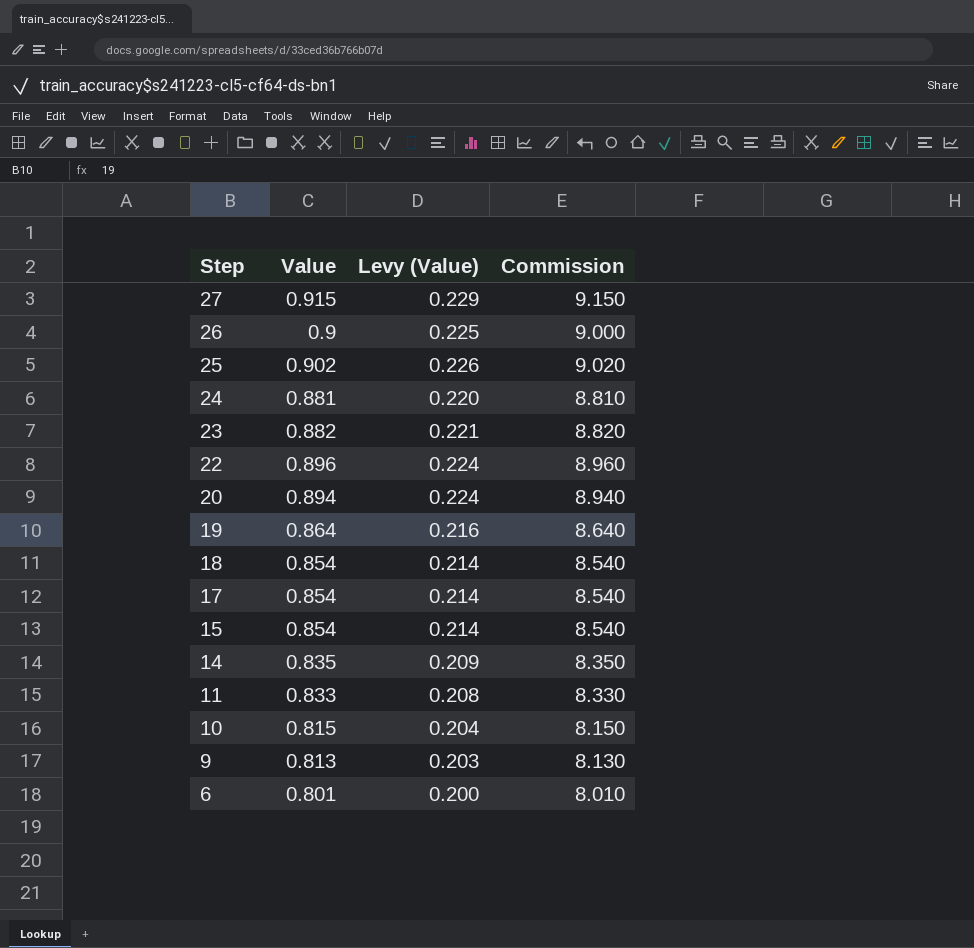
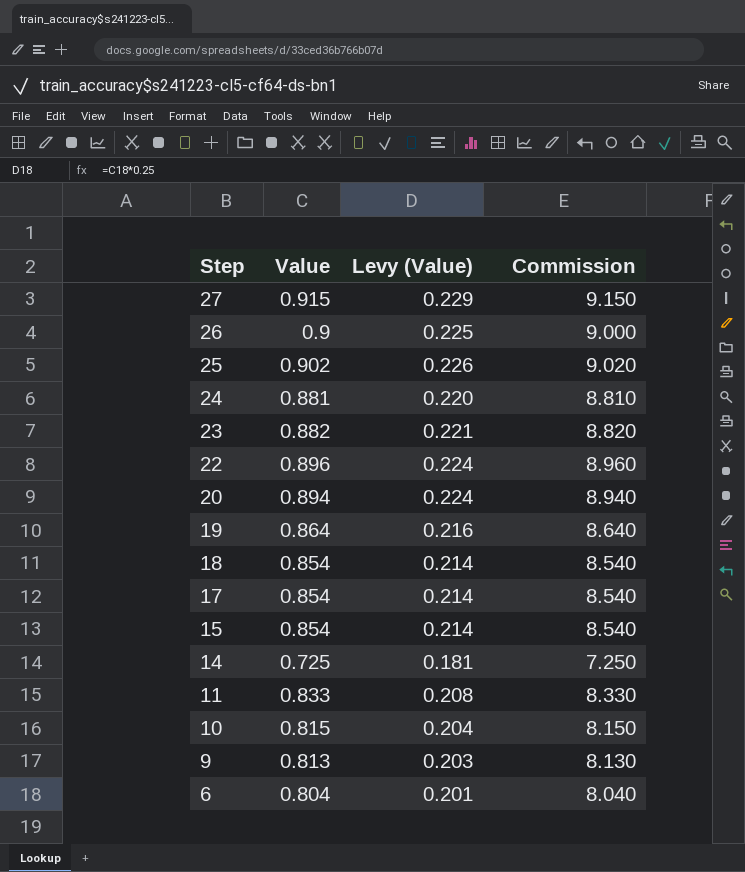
14 | Value: 0.835 -> 0.725
14 | Levy (Value): 0.209 -> 0.181
14 | Commission: 8.350 -> 7.250
6 | Value: 0.801 -> 0.804
6 | Levy (Value): 0.200 -> 0.201
6 | Commission: 8.010 -> 8.040

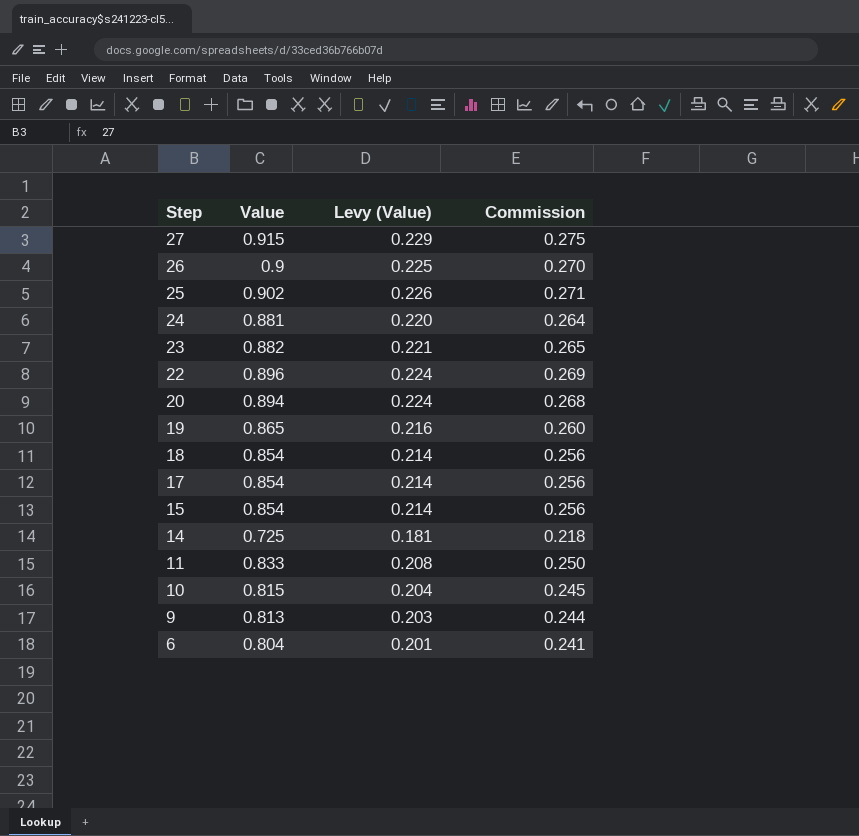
column Commission | formula: [Value] * 10 -> [Value] * 0.3
19 | Value: 0.864 -> 0.865

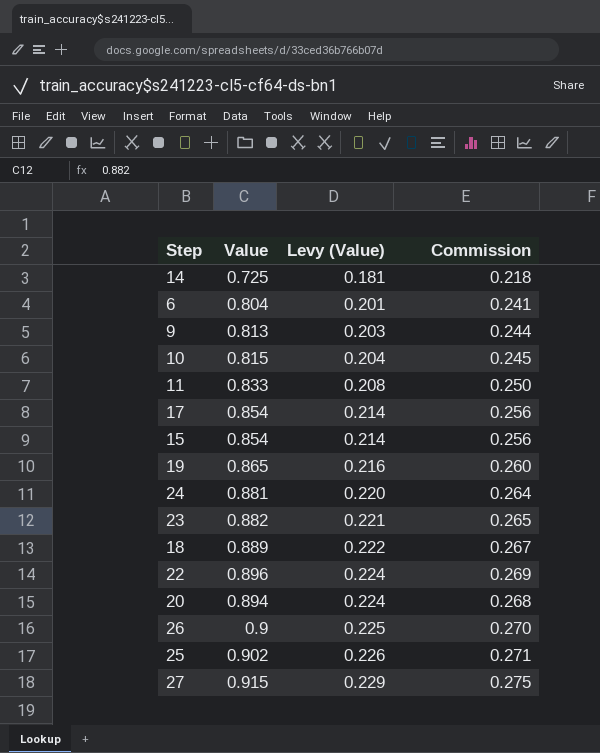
row order: Step descending -> Levy (Value) ascending
18 | Value: 0.854 -> 0.889
18 | Levy (Value): 0.214 -> 0.222
18 | Commission: 0.256 -> 0.267

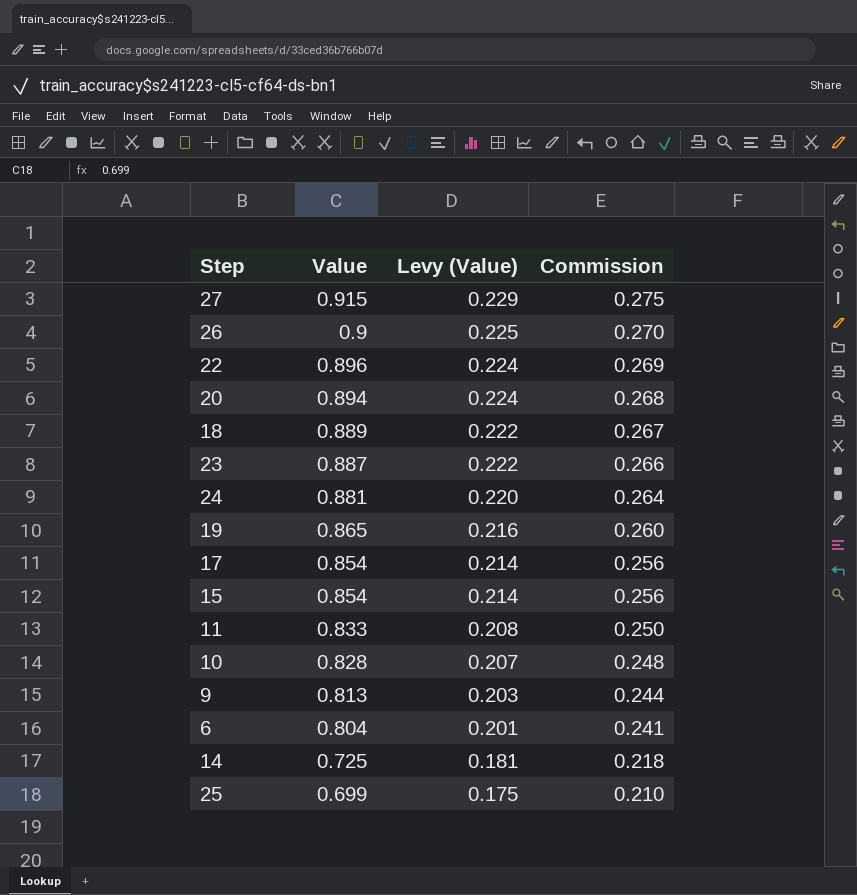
row order: Levy (Value) ascending -> Value descending
23 | Value: 0.882 -> 0.887
23 | Levy (Value): 0.221 -> 0.222
23 | Commission: 0.265 -> 0.266
10 | Value: 0.815 -> 0.828
10 | Levy (Value): 0.204 -> 0.207
10 | Commission: 0.245 -> 0.248
25 | Value: 0.902 -> 0.699
25 | Levy (Value): 0.226 -> 0.175
25 | Commission: 0.271 -> 0.210

